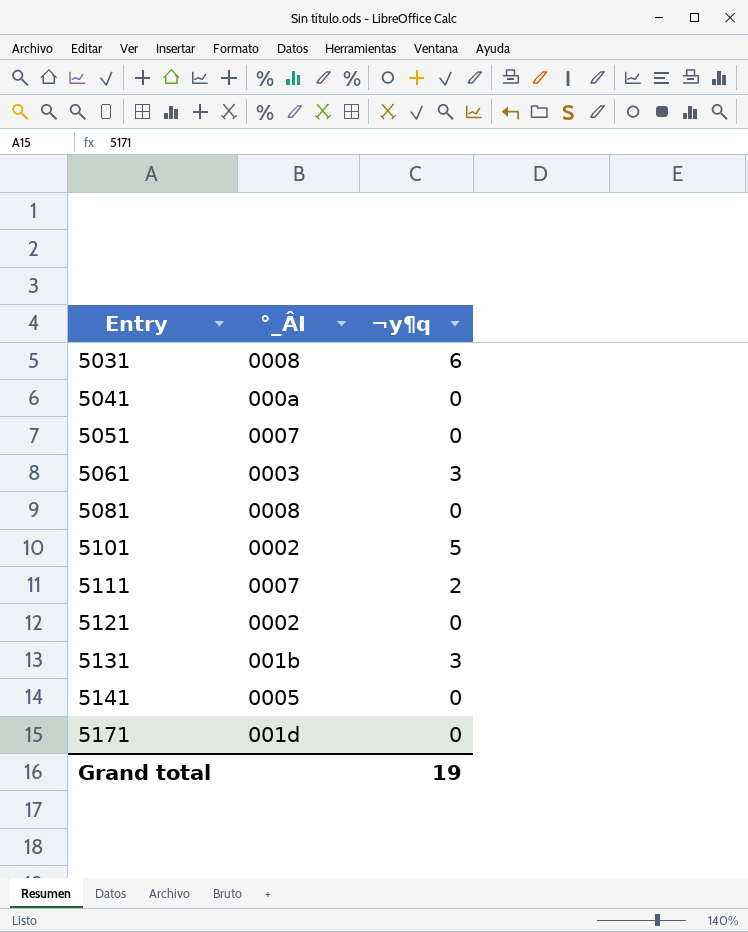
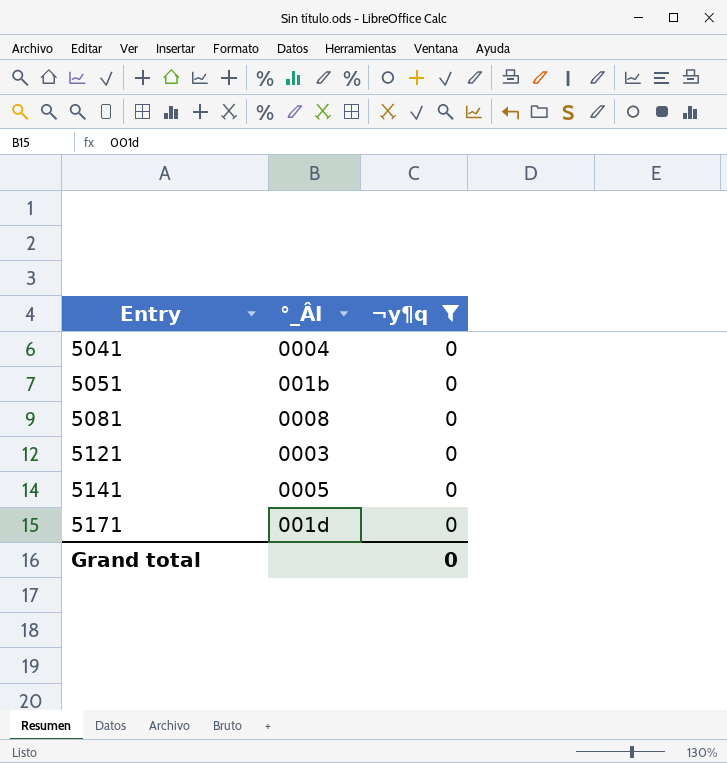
filter: none -> ¬y¶q = 0
5041 | °_ÂI: 000a -> 0004
5051 | °_ÂI: 0007 -> 001b
5121 | °_ÂI: 0002 -> 0003
Grand total | ¬y¶q: 19 -> 0

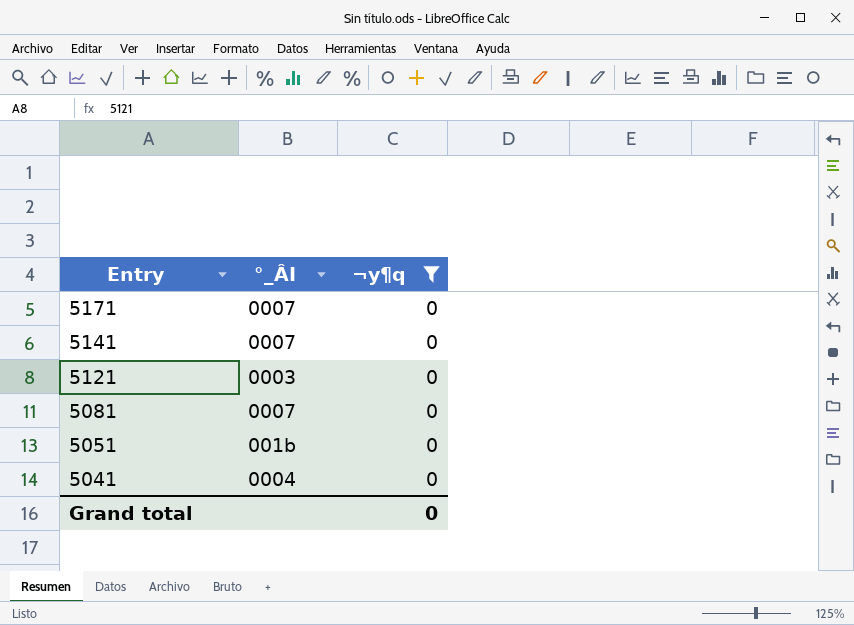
row order: Entry ascending -> Entry descending
5171 | °_ÂI: 001d -> 0007
5141 | °_ÂI: 0005 -> 0007
5081 | °_ÂI: 0008 -> 0007

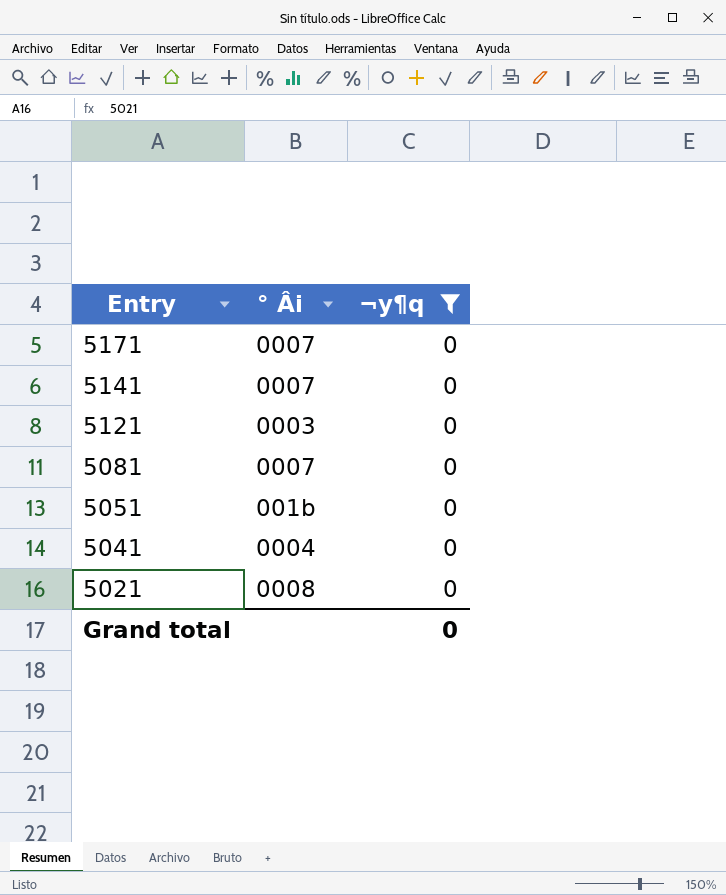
column name: °_ÂI -> ° Âi
row 5021: none -> 0008 | 0

